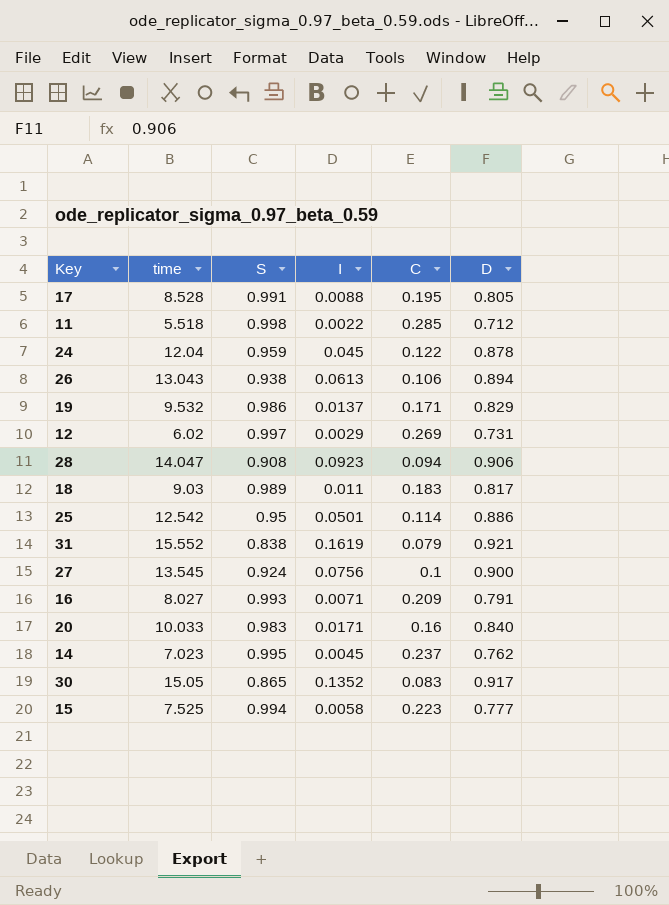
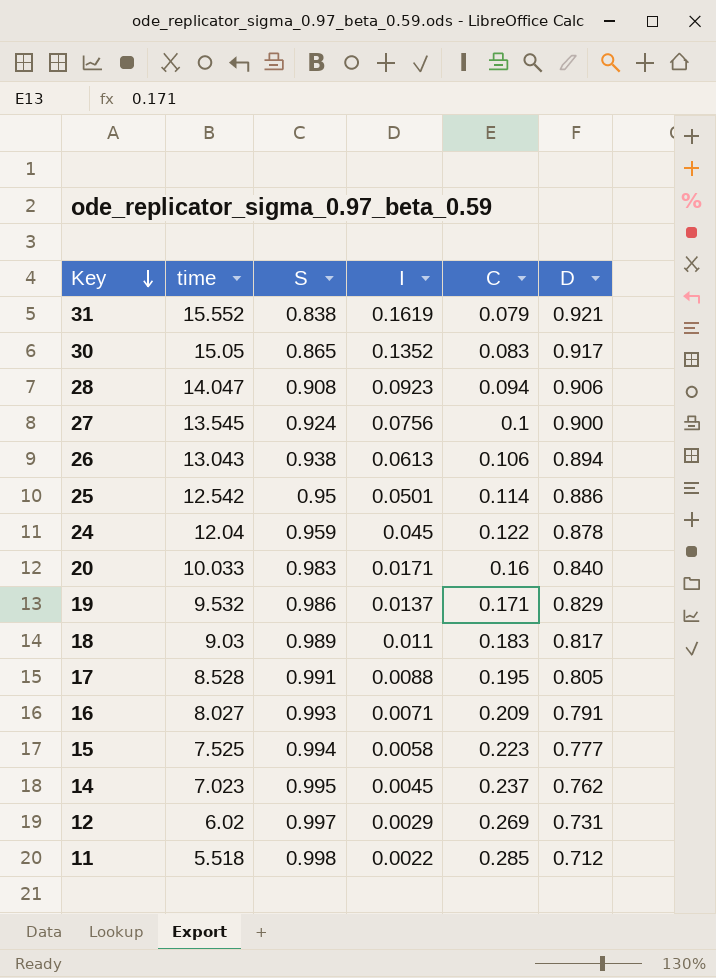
row order: none -> Key descending

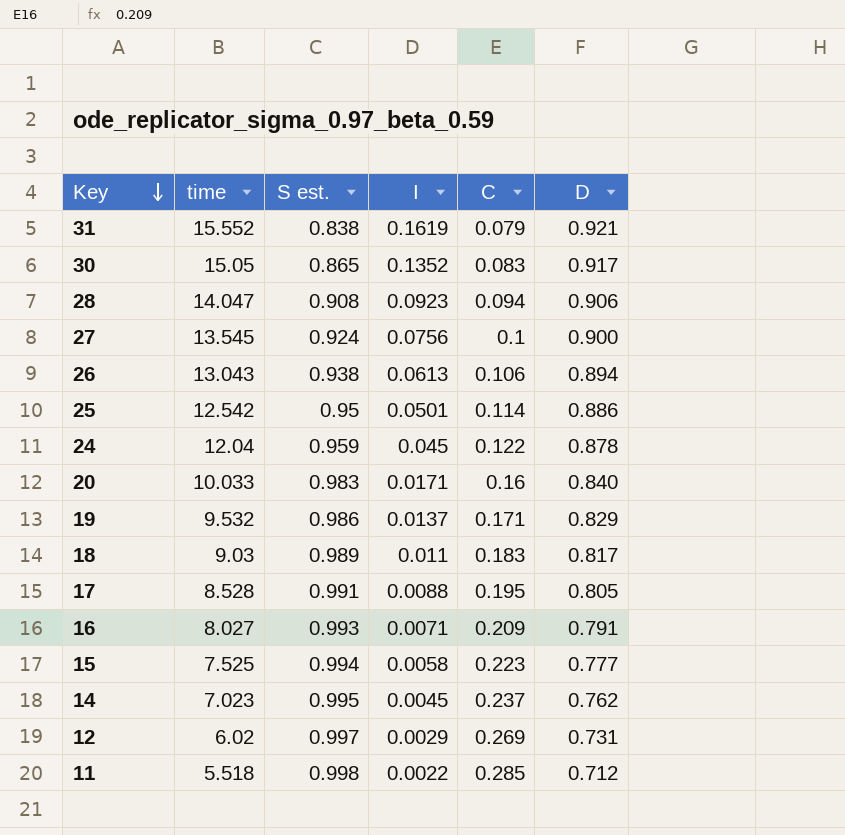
column name: S -> S est.

